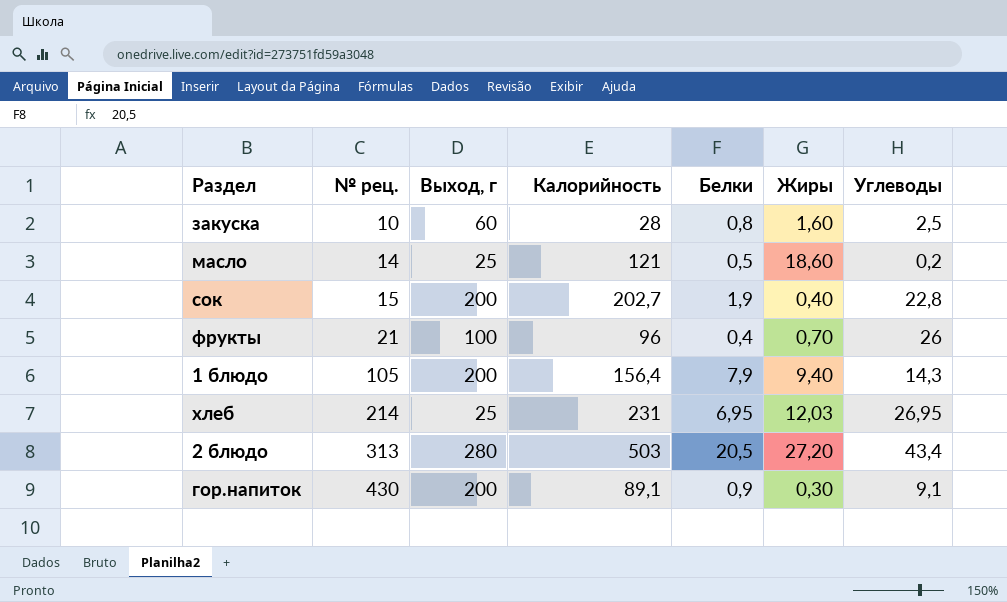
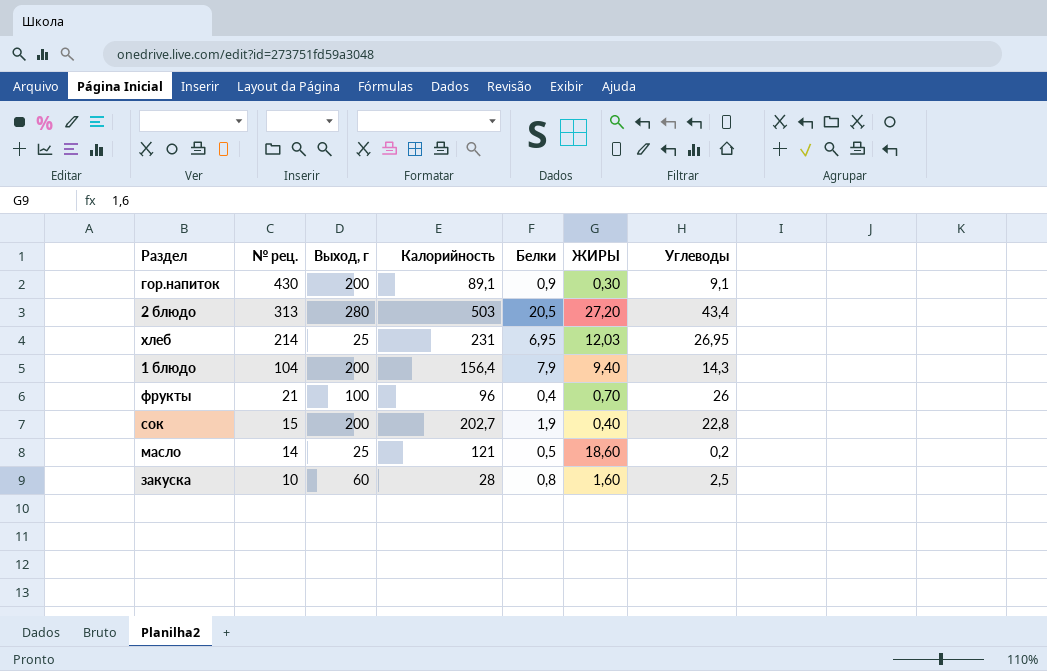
row order: № рец. ascending -> № рец. descending
column name: Жиры -> ЖИРЫ
1 блюдо | № рец.: 105 -> 104

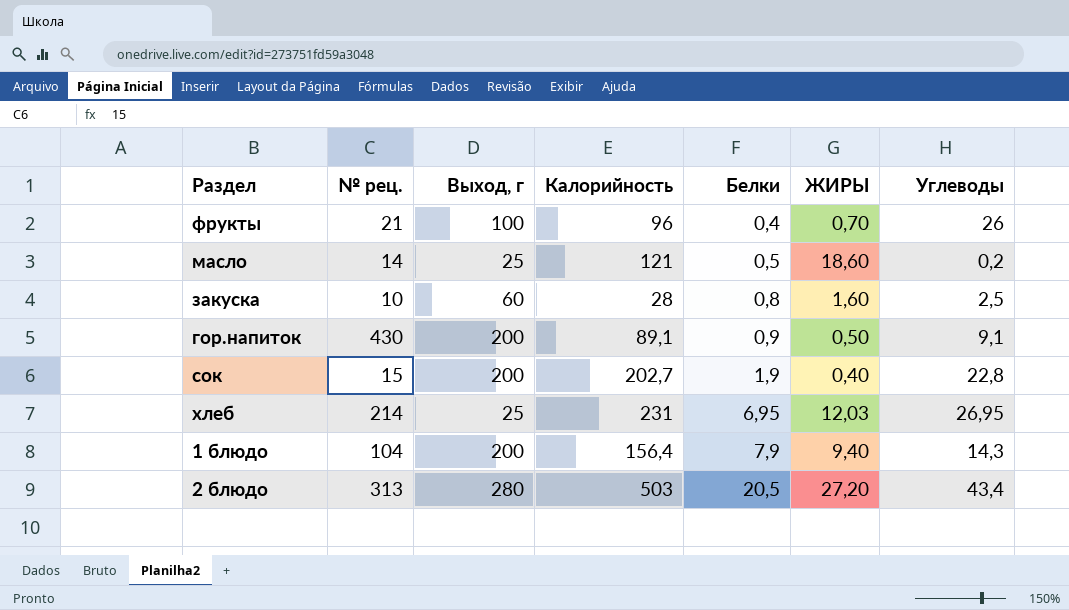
row order: № рец. descending -> Белки ascending
гор.напиток | ЖИРЫ: 0,30 -> 0,50

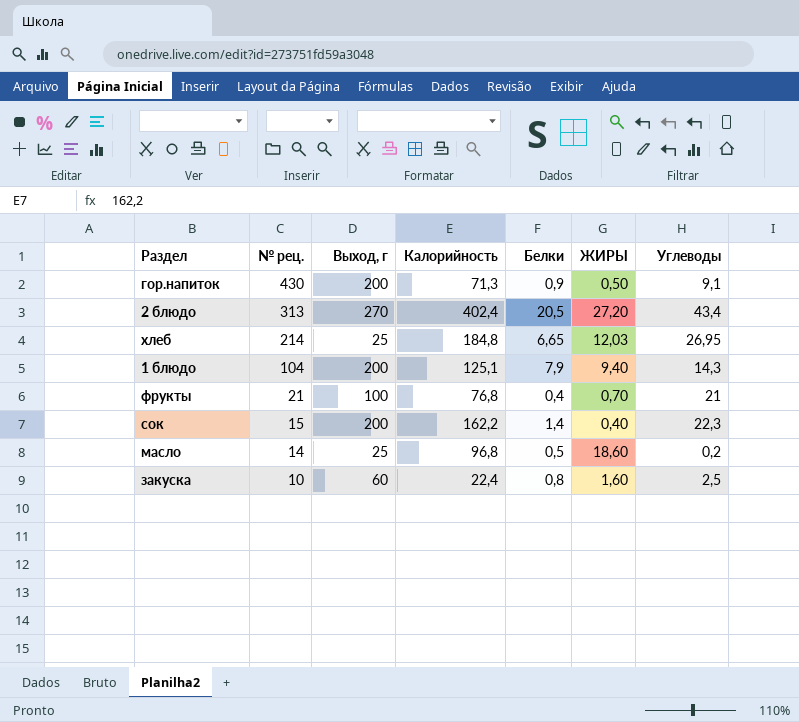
row order: Белки ascending -> № рец. descending
гор.напиток | Калорийность: 89,1 -> 71,3
2 блюдо | Выход, г: 280 -> 270
2 блюдо | Калорийность: 503 -> 402,4
хлеб | Калорийность: 231 -> 184,8
хлеб | Белки: 6,95 -> 6,65
1 блюдо | Калорийность: 156,4 -> 125,1
фрукты | Калорийность: 96 -> 76,8
фрукты | Углеводы: 26 -> 21
сок | Калорийность: 202,7 -> 162,2
сок | Белки: 1,9 -> 1,4
сок | Углеводы: 22,8 -> 22,3
масло | Калорийность: 121 -> 96,8
закуска | Калорийность: 28 -> 22,4

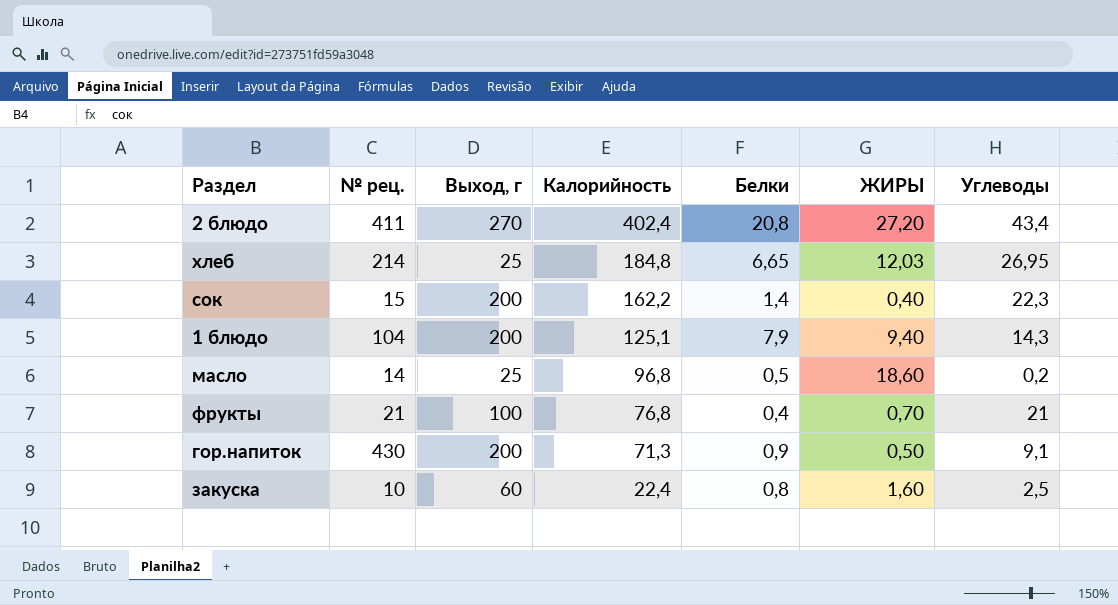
row order: № рец. descending -> Калорийность descending
2 блюдо | № рец.: 313 -> 411
2 блюдо | Белки: 20,5 -> 20,8

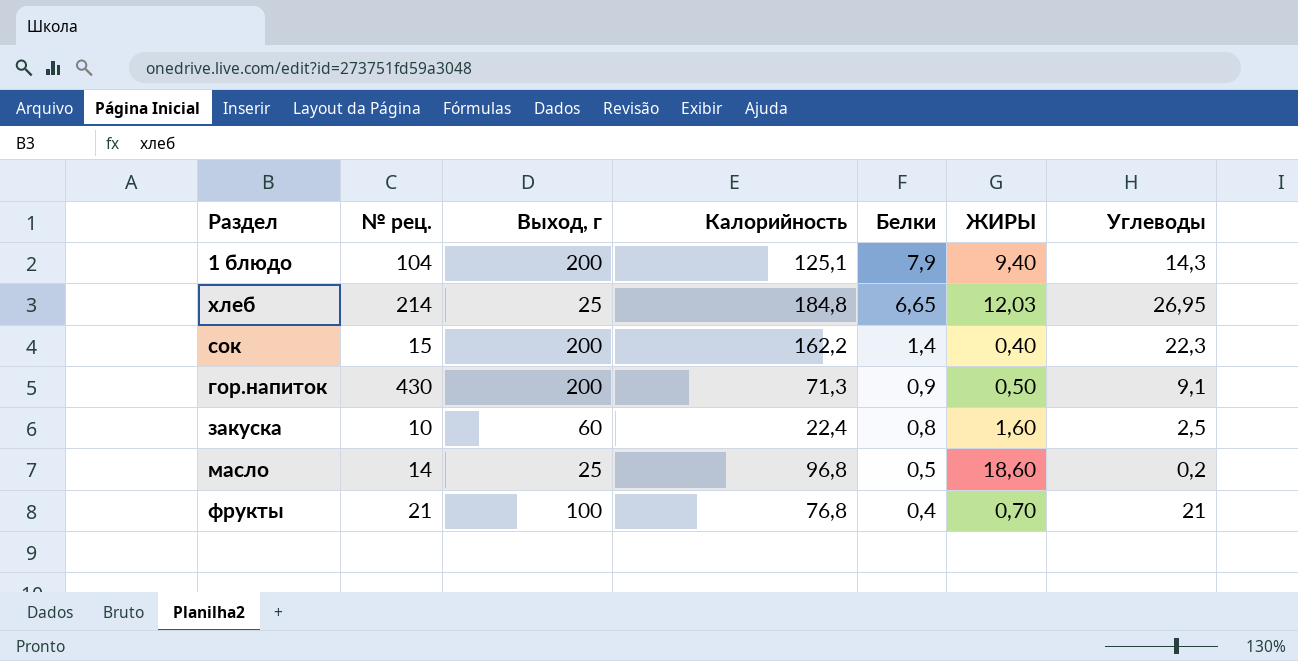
row order: Калорийность descending -> Белки descending
row 2 блюдо: 411 | 270 | 402,4 | 20,8 | 27,20 | 43,4 -> none

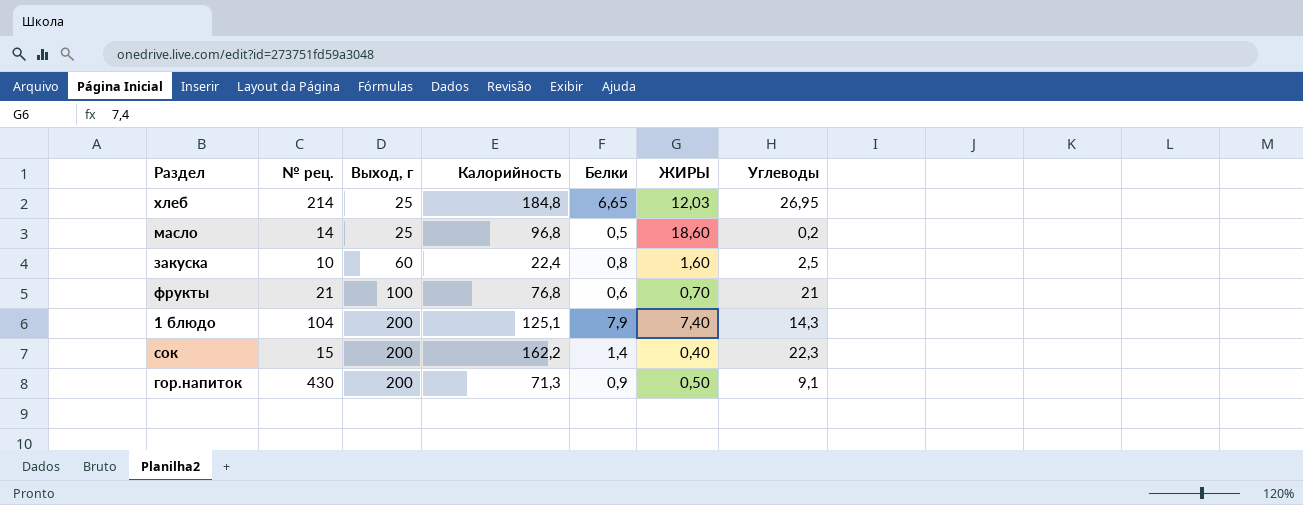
row order: Белки descending -> Выход, г ascending
фрукты | Белки: 0,4 -> 0,6
1 блюдо | ЖИРЫ: 9,40 -> 7,40

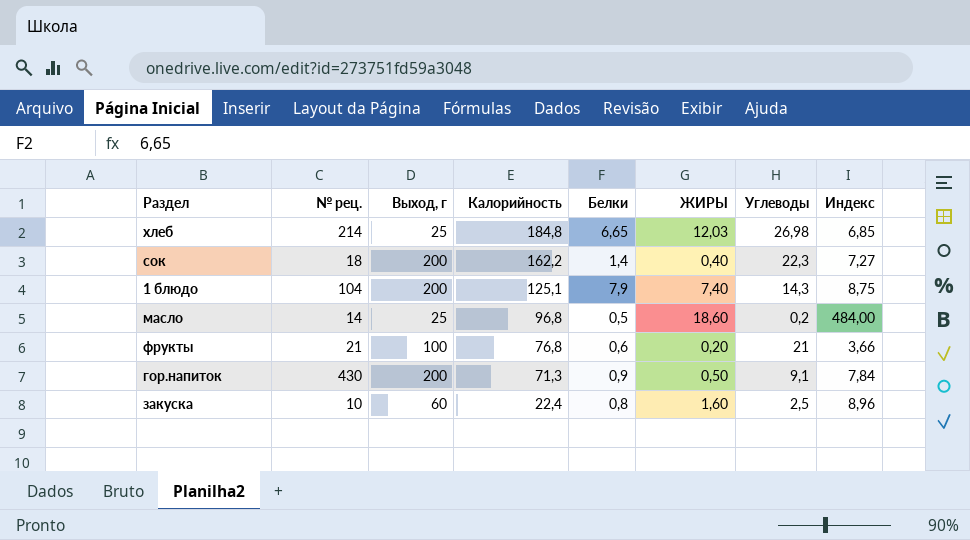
row order: Выход, г ascending -> Калорийность descending
column Индекс | formula: none -> [Калорийность] / [Углеводы]
хлеб | Углеводы: 26,95 -> 26,98
сок | № рец.: 15 -> 18
фрукты | ЖИРЫ: 0,70 -> 0,20

